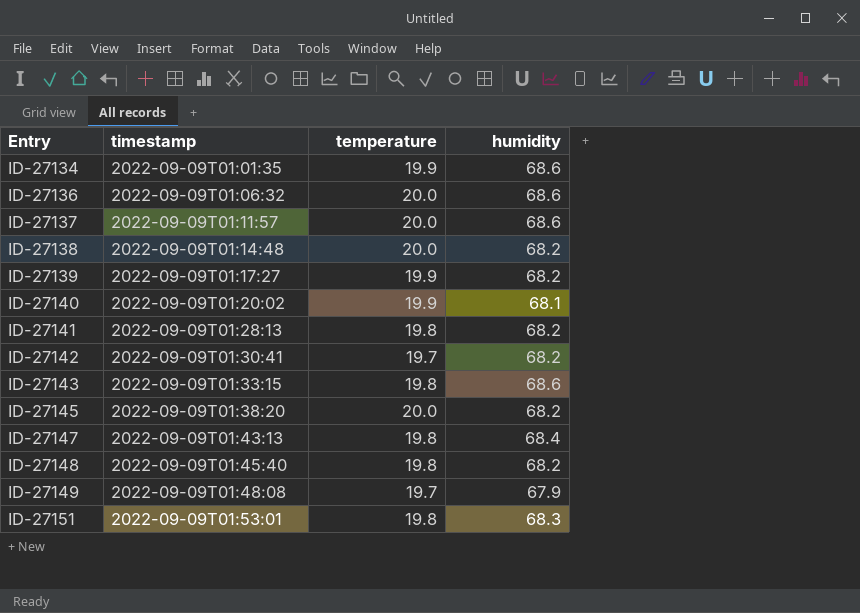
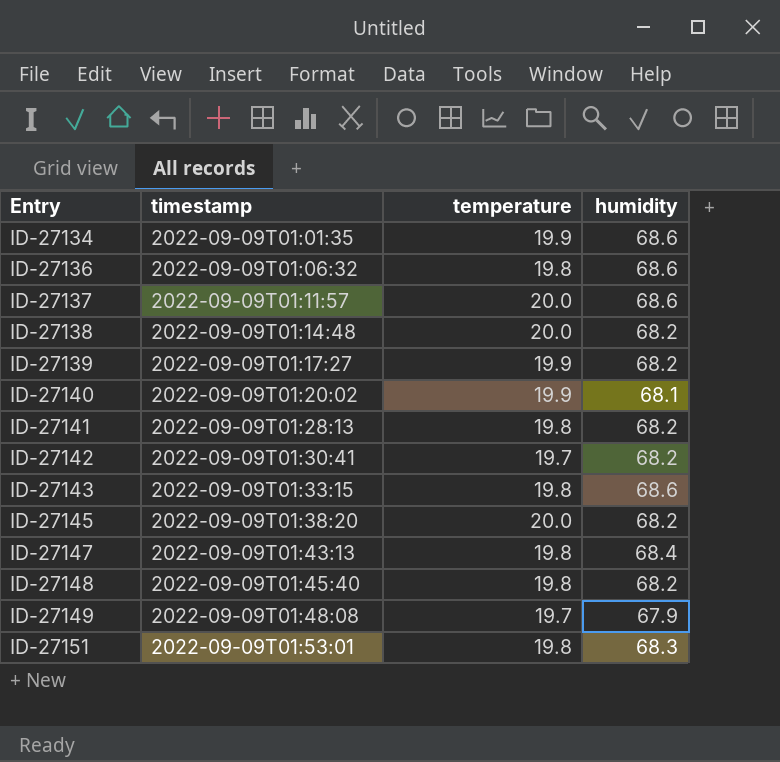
ID-27136 | temperature: 20.0 -> 19.8

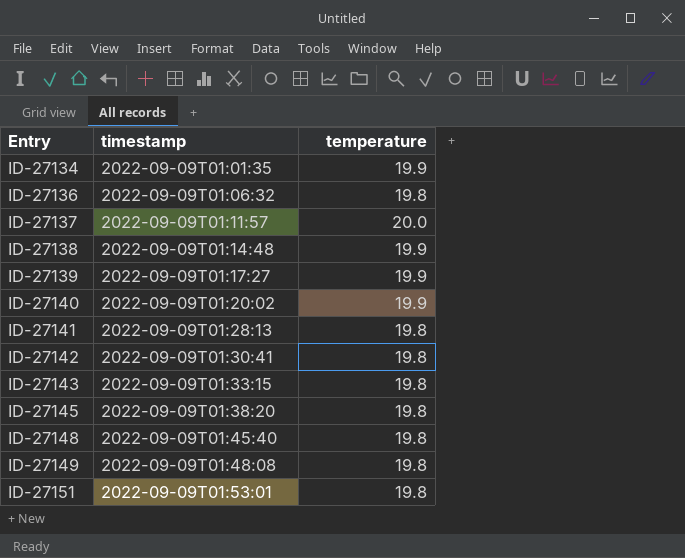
column humidity | position: 4 -> none
row ID-27147: 2022-09-09T01:43:13 | 19.8 | 68.4 -> none
ID-27138 | temperature: 20.0 -> 19.9
ID-27142 | temperature: 19.7 -> 19.8
ID-27145 | temperature: 20.0 -> 19.8
ID-27149 | temperature: 19.7 -> 19.8

